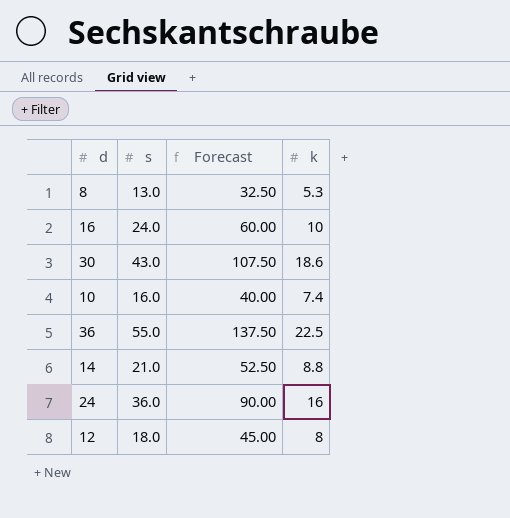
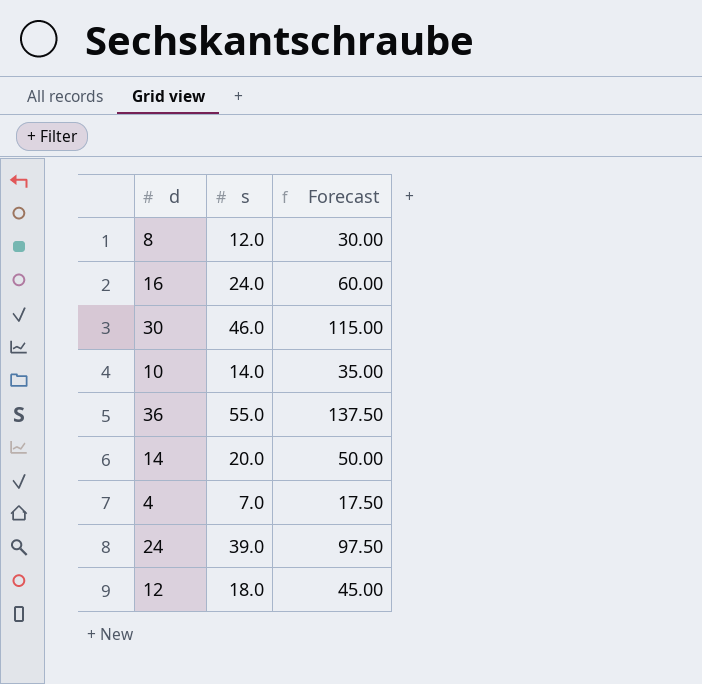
column k | position: 4 -> none
8 | s: 13.0 -> 12.0
8 | Forecast: 32.50 -> 30.00
30 | s: 43.0 -> 46.0
30 | Forecast: 107.50 -> 115.00
10 | s: 16.0 -> 14.0
10 | Forecast: 40.00 -> 35.00
14 | s: 21.0 -> 20.0
14 | Forecast: 52.50 -> 50.00
row 4: none -> 7.0 | 17.50
24 | s: 36.0 -> 39.0
24 | Forecast: 90.00 -> 97.50

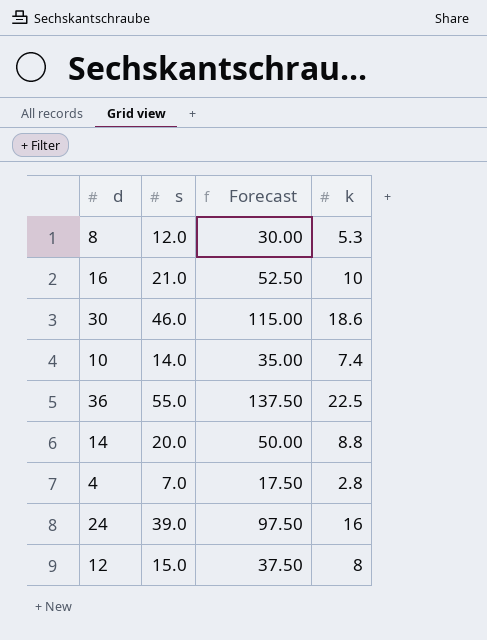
column k | position: none -> 4
16 | s: 24.0 -> 21.0
16 | Forecast: 60.00 -> 52.50
12 | s: 18.0 -> 15.0
12 | Forecast: 45.00 -> 37.50

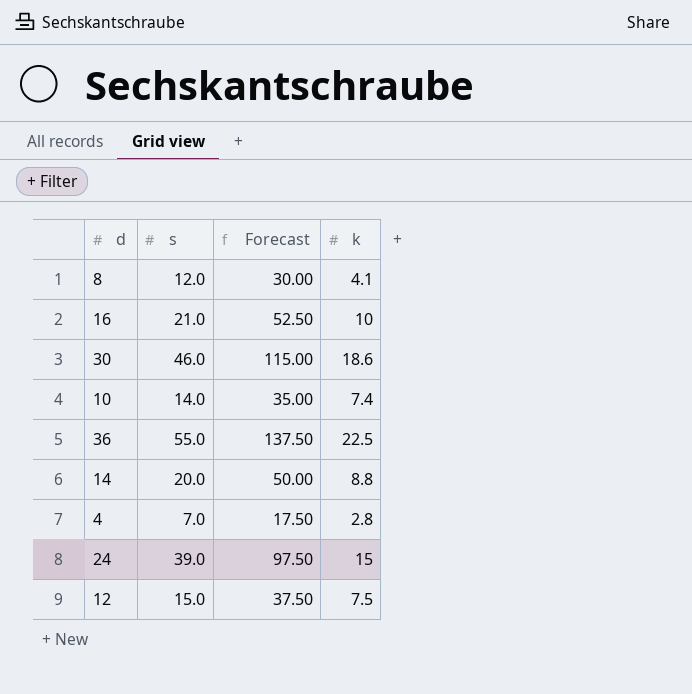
8 | k: 5.3 -> 4.1
24 | k: 16 -> 15
12 | k: 8 -> 7.5

